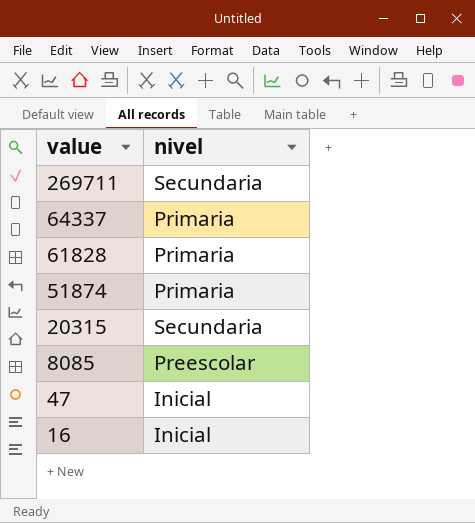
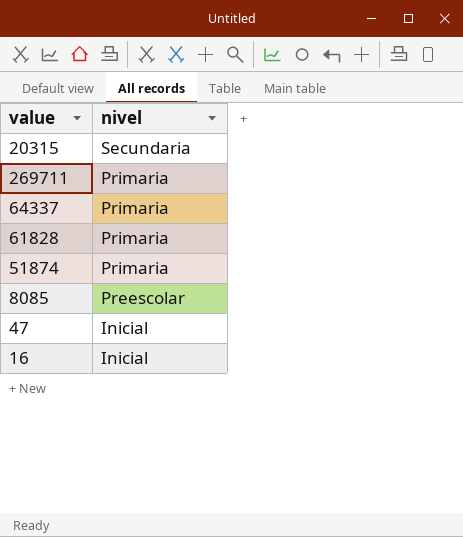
row order: value descending -> nivel descending
269711 | nivel: Secundaria -> Primaria

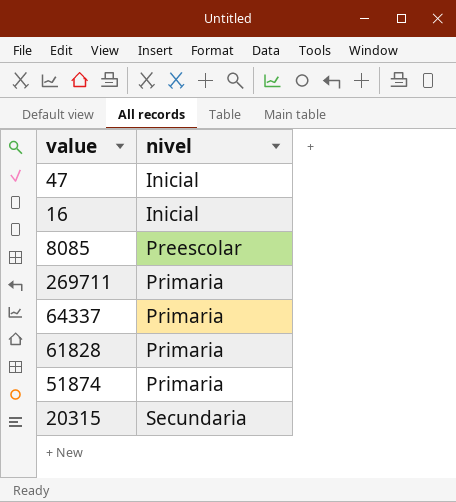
row order: nivel descending -> nivel ascending

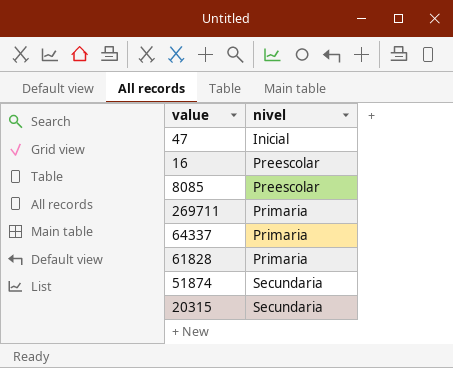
16 | nivel: Inicial -> Preescolar
51874 | nivel: Primaria -> Secundaria

